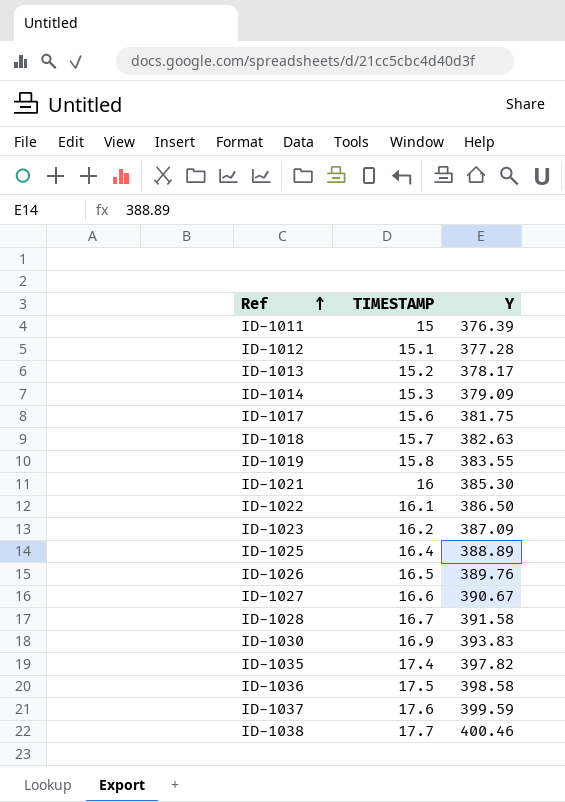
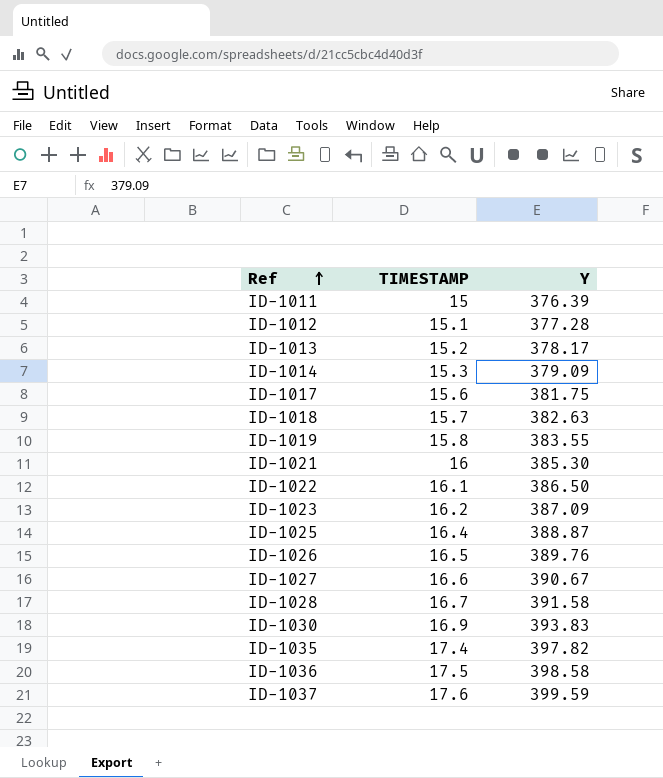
row ID-1038: 17.7 | 400.46 -> none
ID-1025 | Y: 388.89 -> 388.87

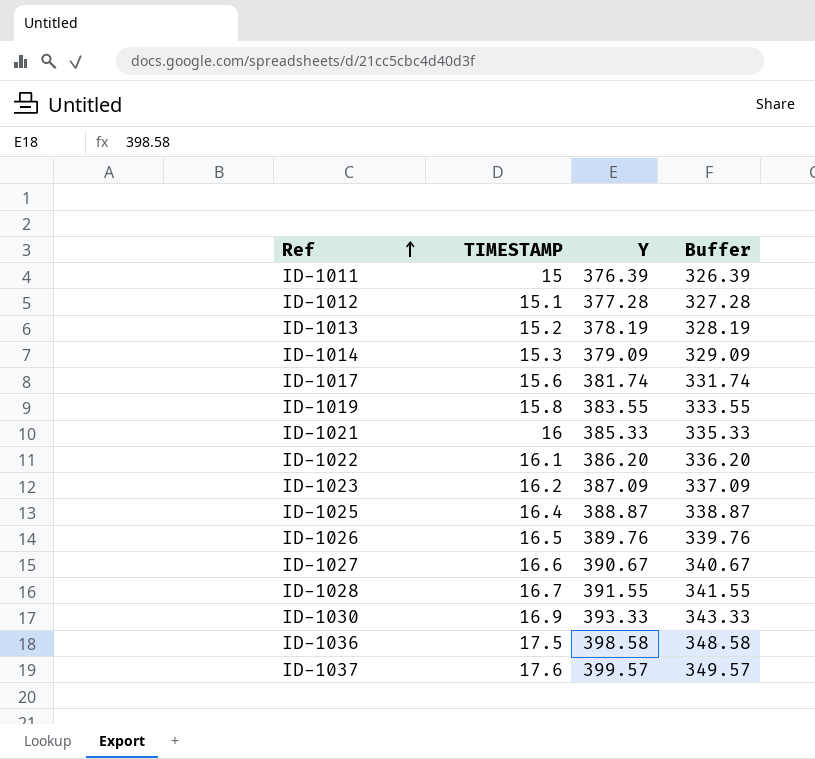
column Buffer | formula: none -> [Y] - 50
row ID-1018: 15.7 | 382.63 -> none
row ID-1035: 17.4 | 397.82 -> none
ID-1013 | Y: 378.17 -> 378.19
ID-1017 | Y: 381.75 -> 381.74
ID-1021 | Y: 385.30 -> 385.33
ID-1022 | Y: 386.50 -> 386.20
ID-1028 | Y: 391.58 -> 391.55
ID-1030 | Y: 393.83 -> 393.33
ID-1037 | Y: 399.59 -> 399.57

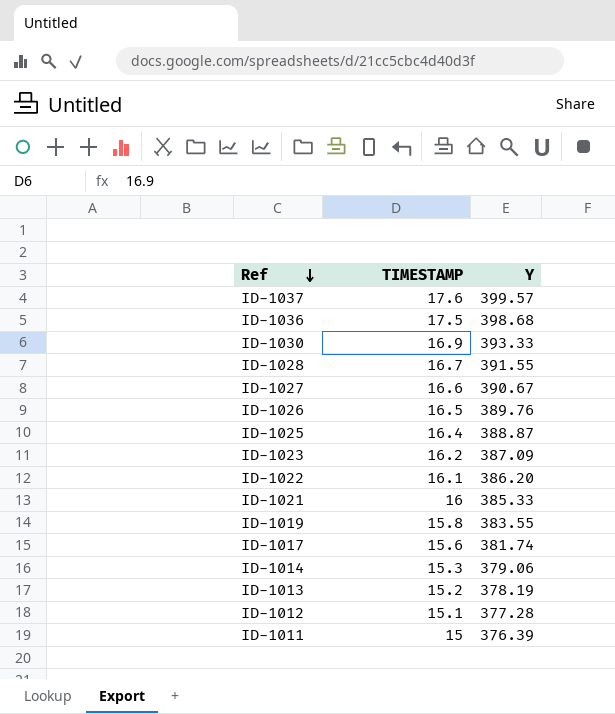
row order: Ref ascending -> Ref descending
column Buffer | formula: [Y] - 50 -> none
ID-1036 | Y: 398.58 -> 398.68
ID-1014 | Y: 379.09 -> 379.06

